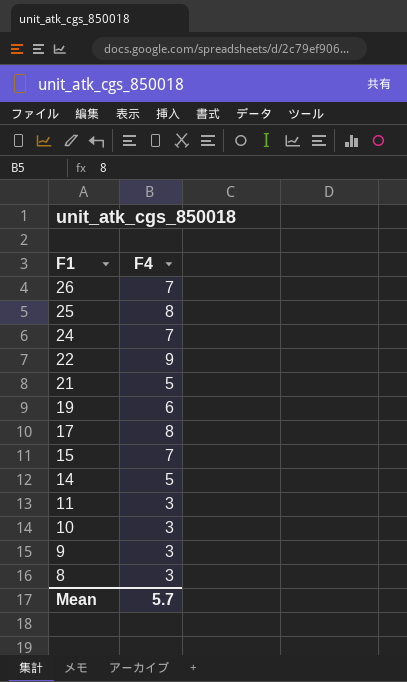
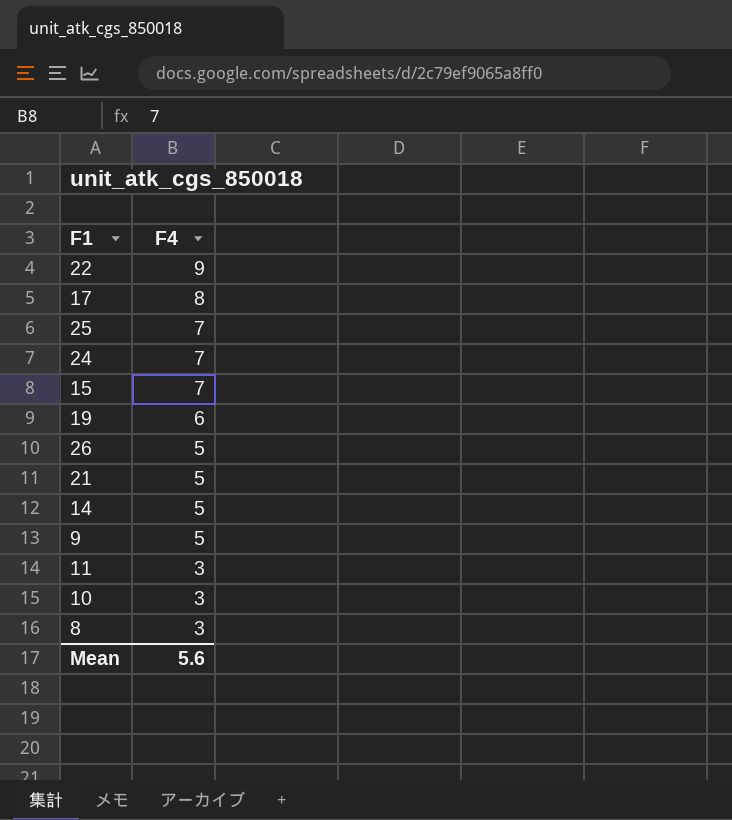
row order: F1 descending -> F4 descending
25 | F4: 8 -> 7
26 | F4: 7 -> 5
9 | F4: 3 -> 5
Mean | F4: 5.7 -> 5.6

